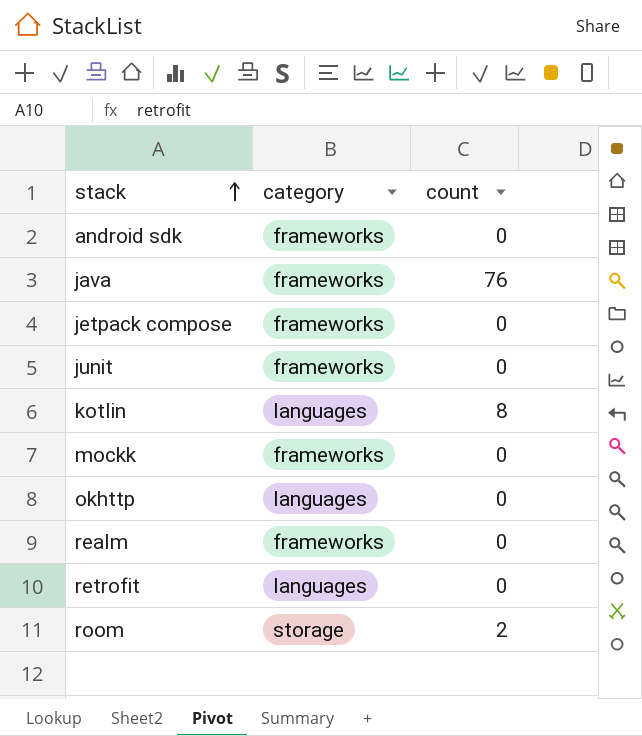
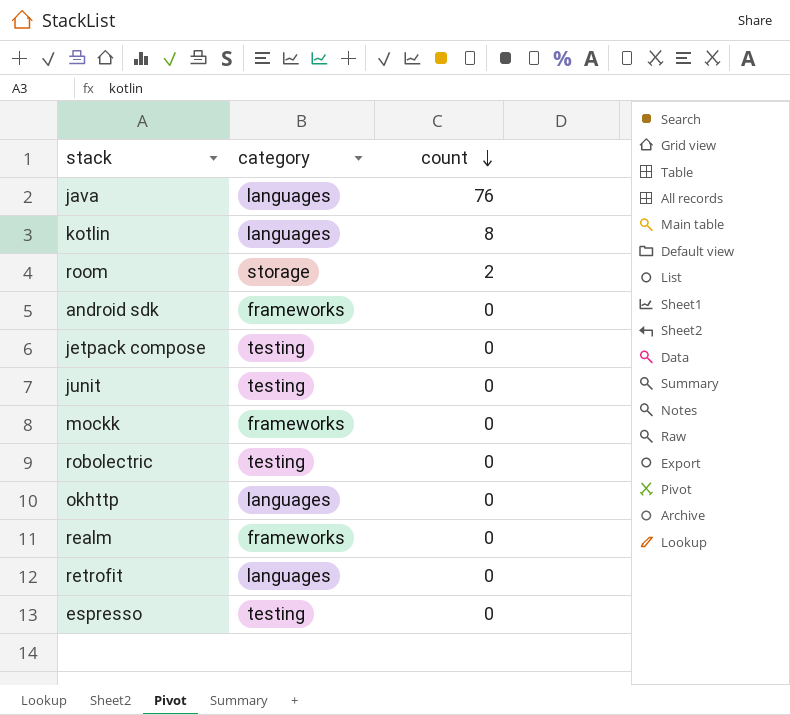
row order: stack ascending -> count descending
java | category: frameworks -> languages
jetpack compose | category: frameworks -> testing
junit | category: frameworks -> testing
row robolectric: none -> testing | 0
row espresso: none -> testing | 0

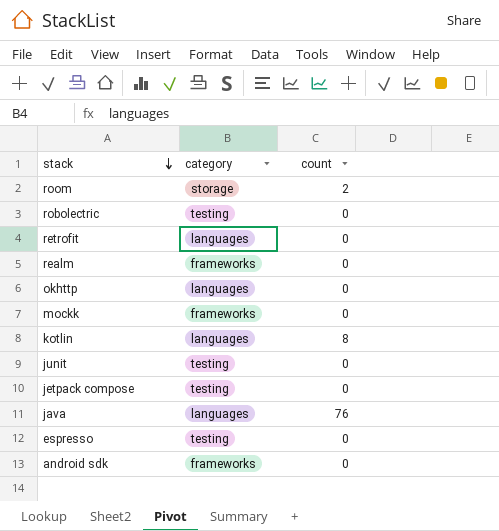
row order: count descending -> stack descending

